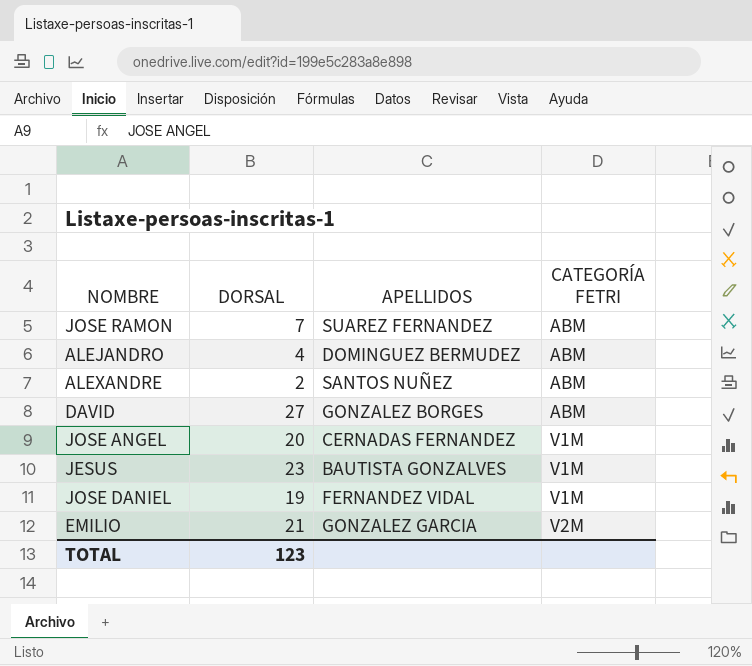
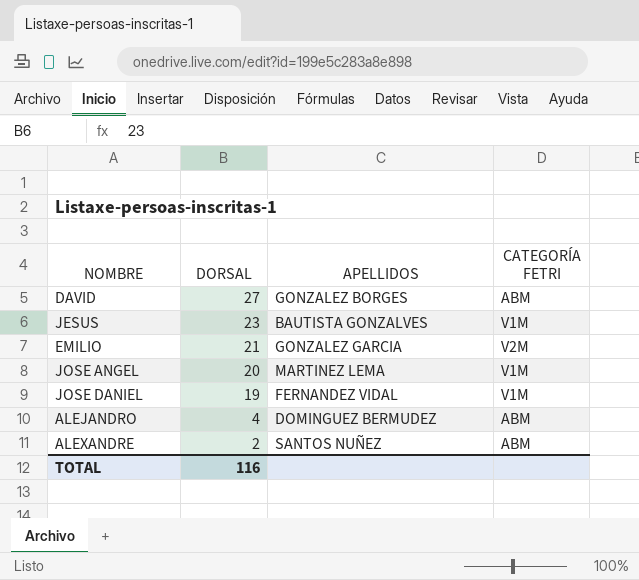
row order: CATEGORÍA FETRI ascending -> DORSAL descending
row JOSE RAMON: 7 | SUAREZ FERNANDEZ | ABM -> none
JOSE ANGEL | APELLIDOS: CERNADAS FERNANDEZ -> MARTINEZ LEMA
TOTAL | DORSAL: 123 -> 116

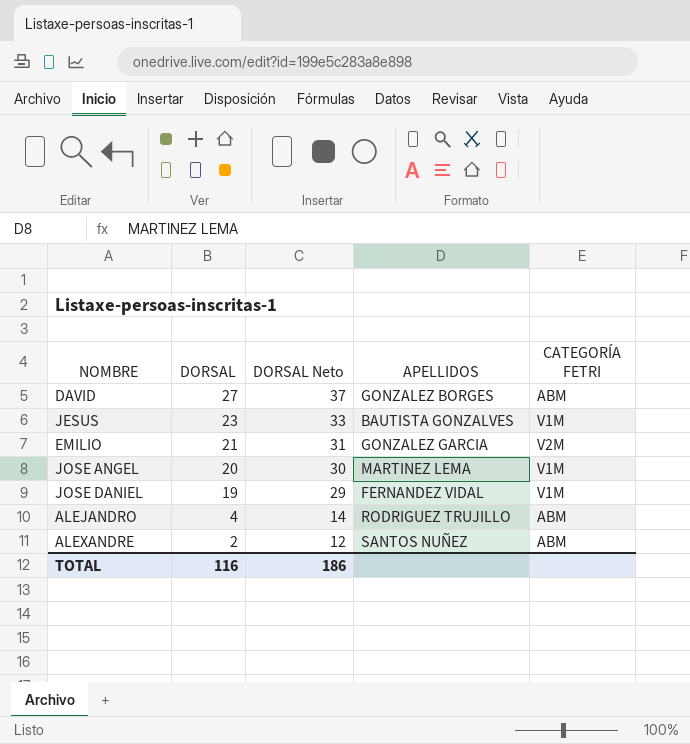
column DORSAL Neto | formula: none -> [DORSAL] + 10
ALEJANDRO | APELLIDOS: DOMINGUEZ BERMUDEZ -> RODRIGUEZ TRUJILLO

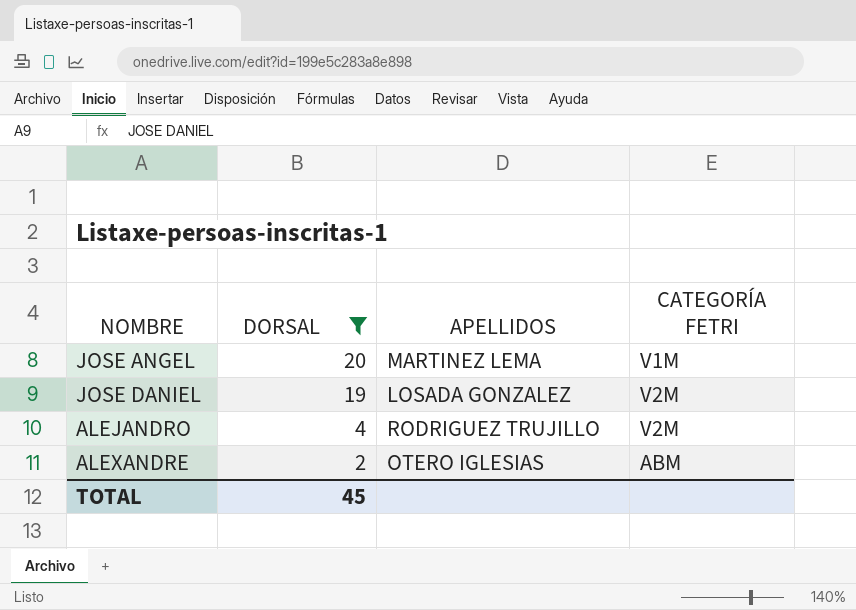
filter: none -> DORSAL <= 20
column DORSAL Neto | formula: [DORSAL] + 10 -> none
JOSE DANIEL | APELLIDOS: FERNANDEZ VIDAL -> LOSADA GONZALEZ
JOSE DANIEL | CATEGORÍA FETRI: V1M -> V2M
ALEJANDRO | CATEGORÍA FETRI: ABM -> V2M
ALEXANDRE | APELLIDOS: SANTOS NUÑEZ -> OTERO IGLESIAS
TOTAL | DORSAL: 116 -> 45

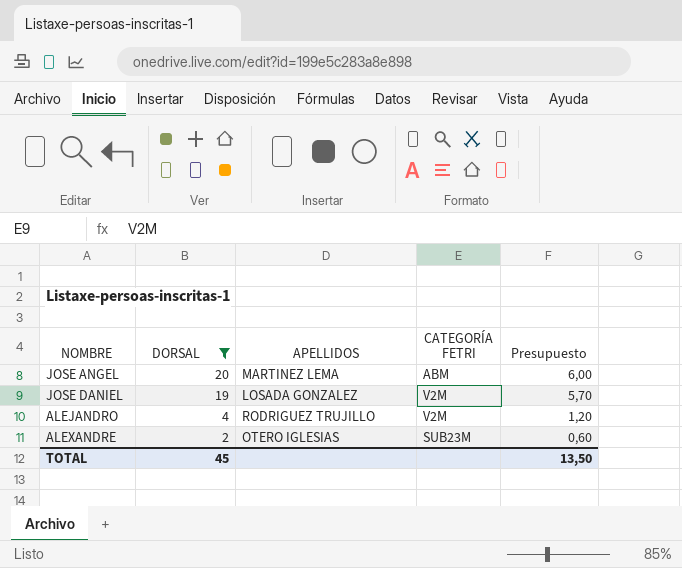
column Presupuesto | formula: none -> [DORSAL] * 0,3
JOSE ANGEL | CATEGORÍA FETRI: V1M -> ABM
ALEXANDRE | CATEGORÍA FETRI: ABM -> SUB23M

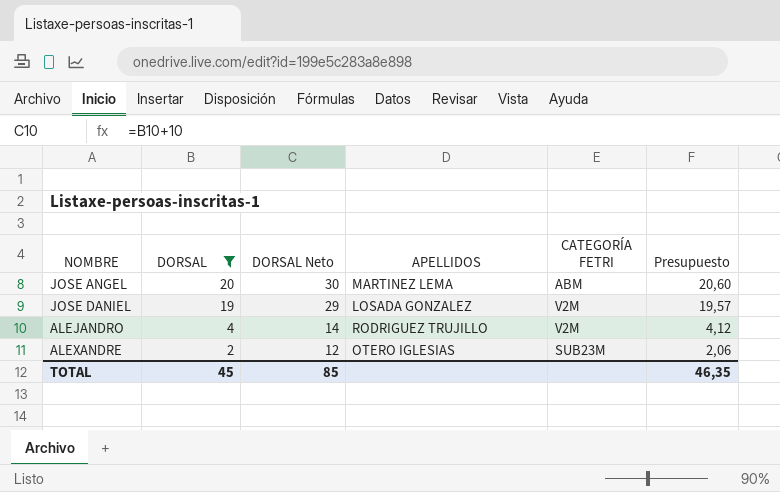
column DORSAL Neto | formula: none -> [DORSAL] + 10
column Presupuesto | formula: [DORSAL] * 0,3 -> [DORSAL] * 1,03
TOTAL | Presupuesto: 13,50 -> 46,35

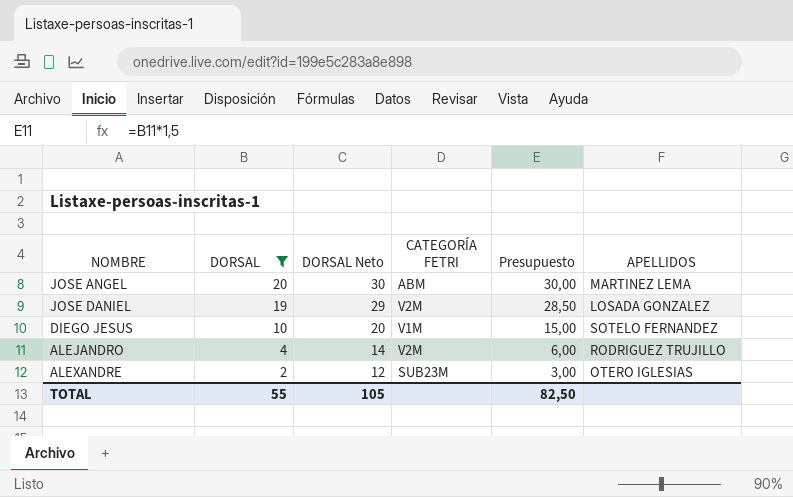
column Presupuesto | formula: [DORSAL] * 1,03 -> [DORSAL] * 1,5
column APELLIDOS | position: 4 -> 6
row DIEGO JESUS: none -> 10 | 20 | V1M | 15,00 | SOTELO FERNANDEZ
TOTAL | DORSAL: 45 -> 55
TOTAL | DORSAL Neto: 85 -> 105
TOTAL | Presupuesto: 46,35 -> 82,50

